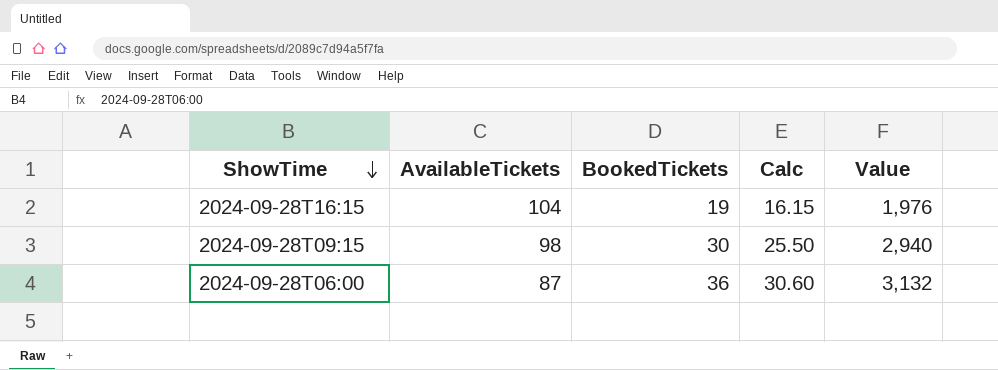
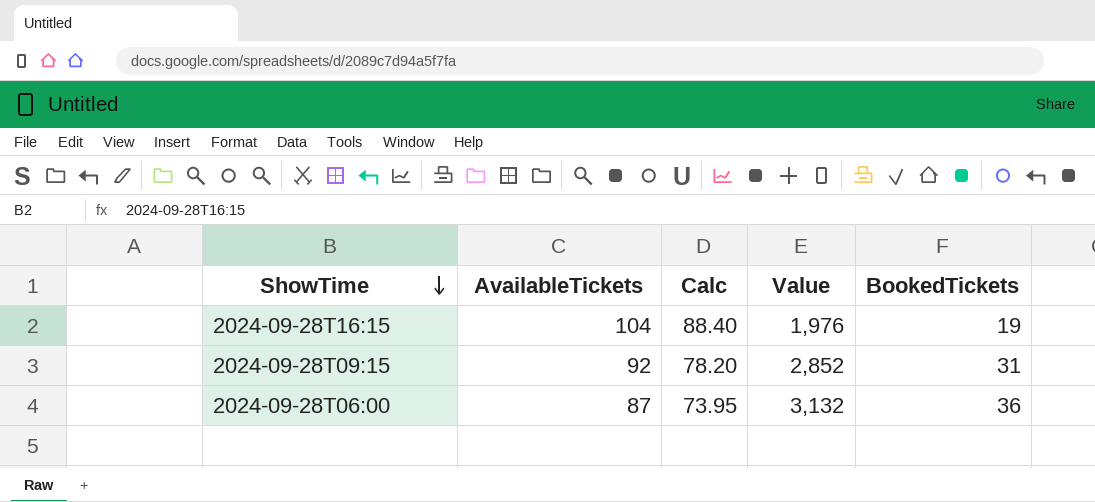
column Calc | formula: [BookedTickets] * 0.85 -> [AvailableTickets] * 0.85
column BookedTickets | position: 3 -> 5
2024-09-28T09:15 | AvailableTickets: 98 -> 92
2024-09-28T09:15 | Value: 2,940 -> 2,852
2024-09-28T09:15 | BookedTickets: 30 -> 31

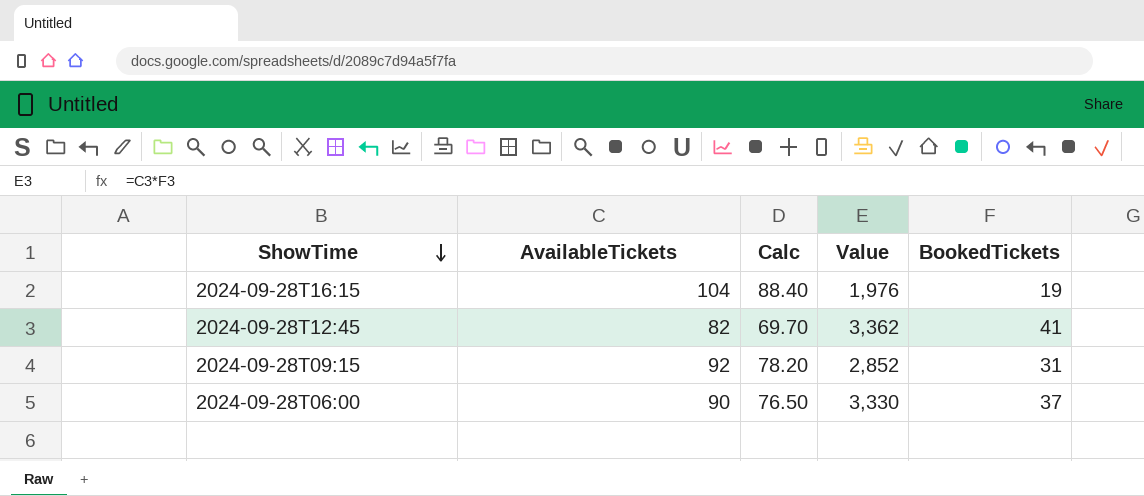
row 2024-09-28T12:45: none -> 82 | 69.70 | 3,362 | 41
2024-09-28T06:00 | AvailableTickets: 87 -> 90
2024-09-28T06:00 | Calc: 73.95 -> 76.50
2024-09-28T06:00 | Value: 3,132 -> 3,330
2024-09-28T06:00 | BookedTickets: 36 -> 37

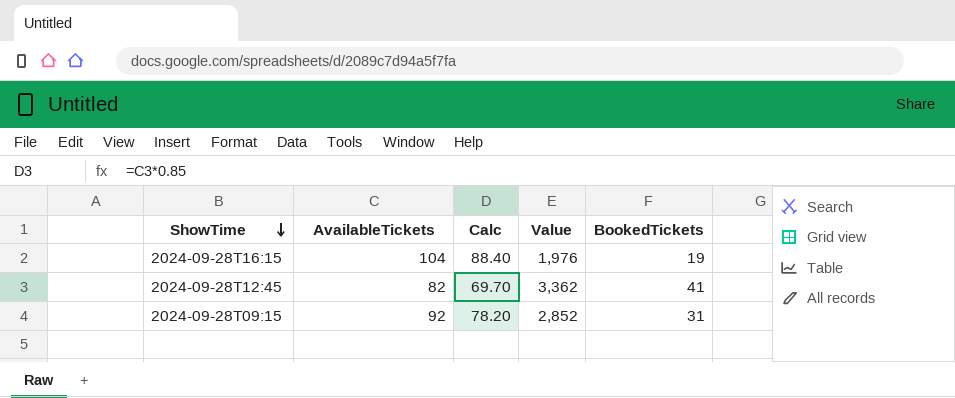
row 2024-09-28T06:00: 90 | 76.50 | 3,330 | 37 -> none

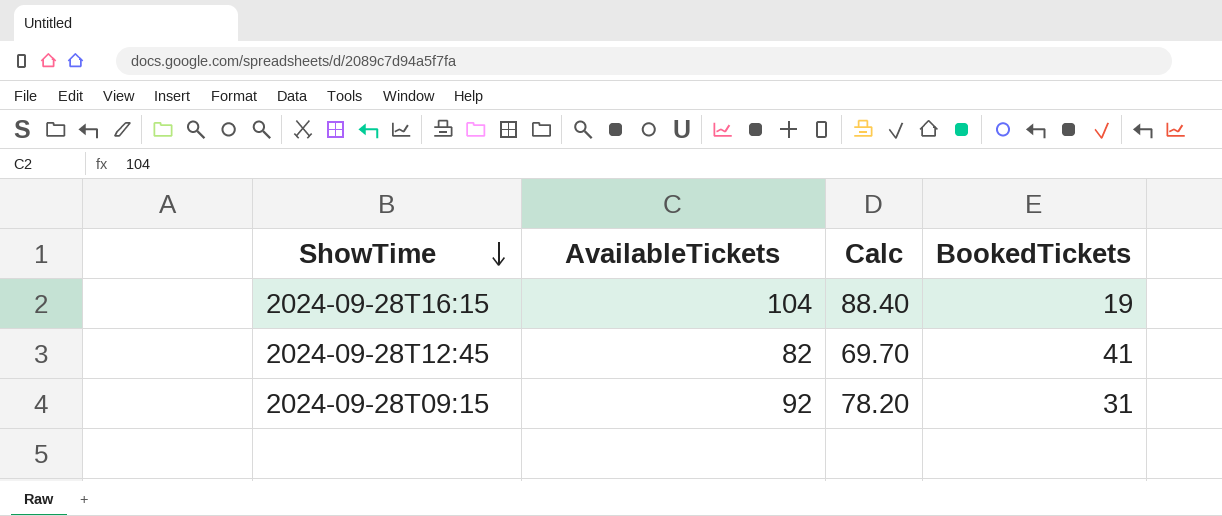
column Value | formula: [AvailableTickets] * [BookedTickets] -> none

